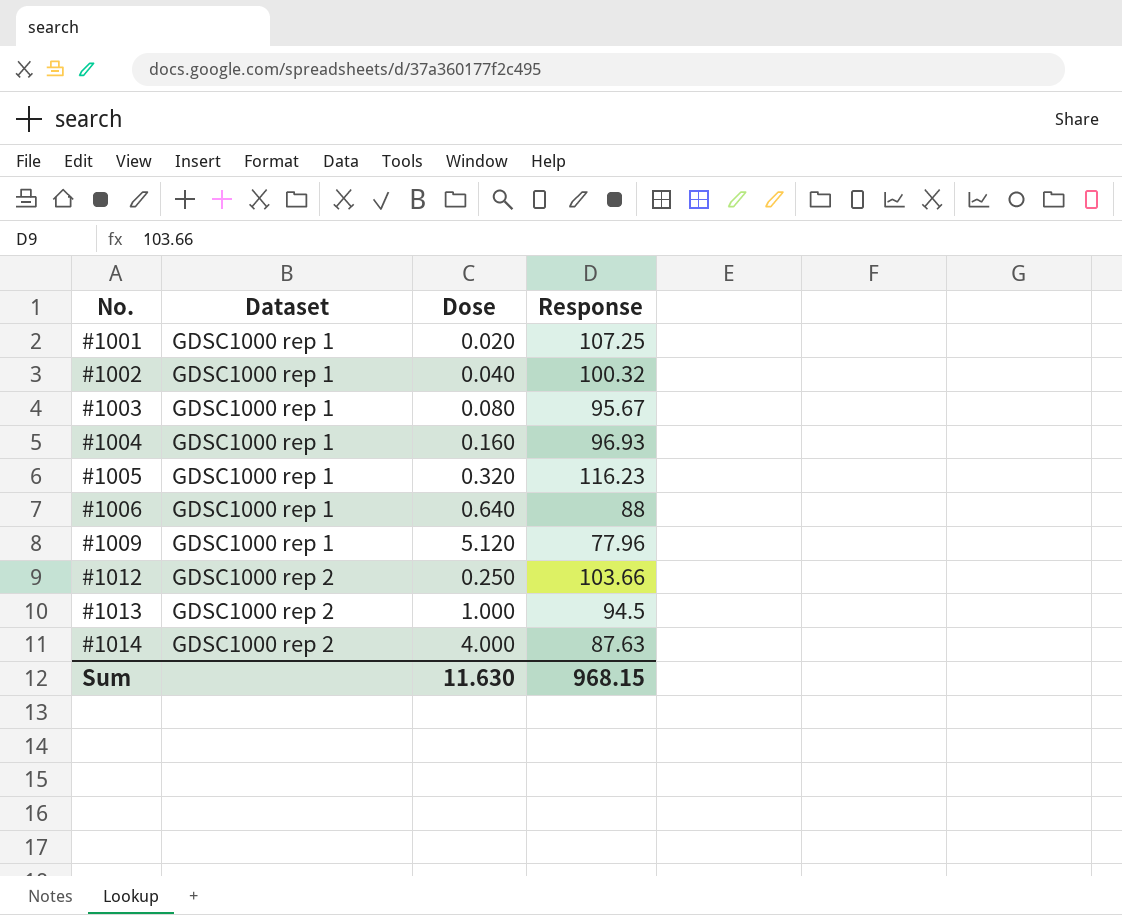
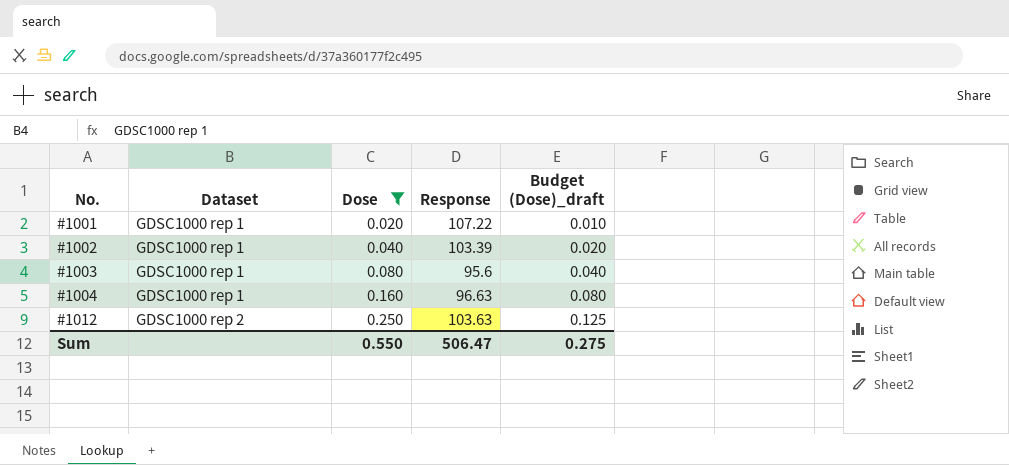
filter: none -> Dose <= 0.250
column Budget (Dose)_draft | formula: none -> [Dose] * 0.5
#1001 | Response: 107.25 -> 107.22
#1002 | Response: 100.32 -> 103.39
#1003 | Response: 95.67 -> 95.6
#1004 | Response: 96.93 -> 96.63
#1012 | Response: 103.66 -> 103.63
Sum | Dose: 11.630 -> 0.550
Sum | Response: 968.15 -> 506.47

